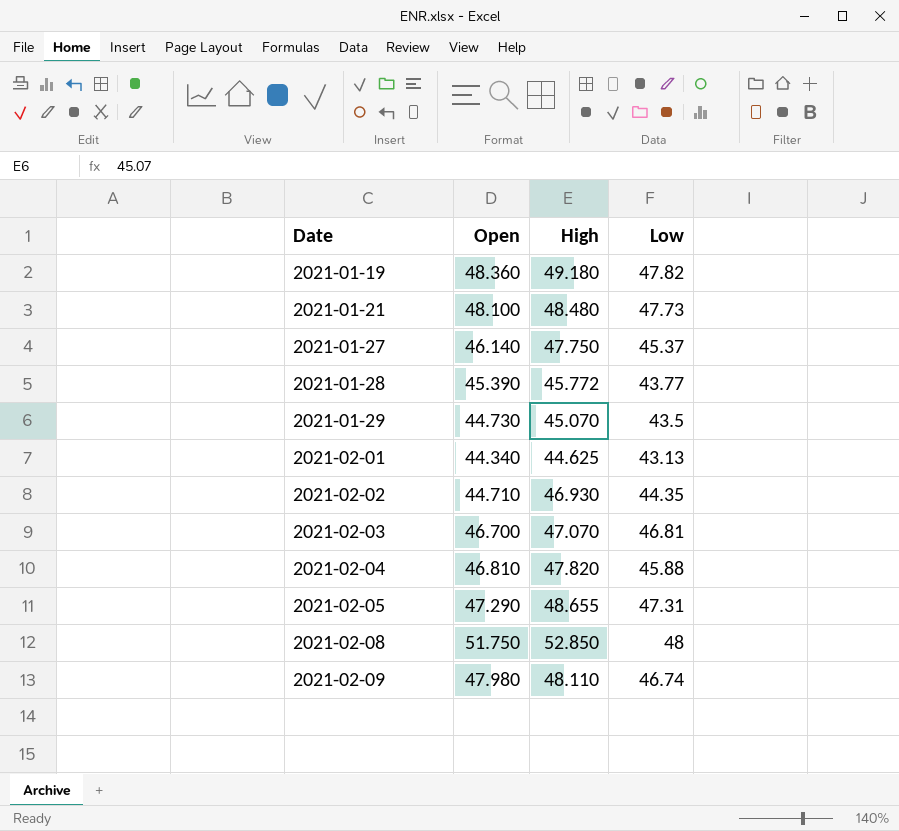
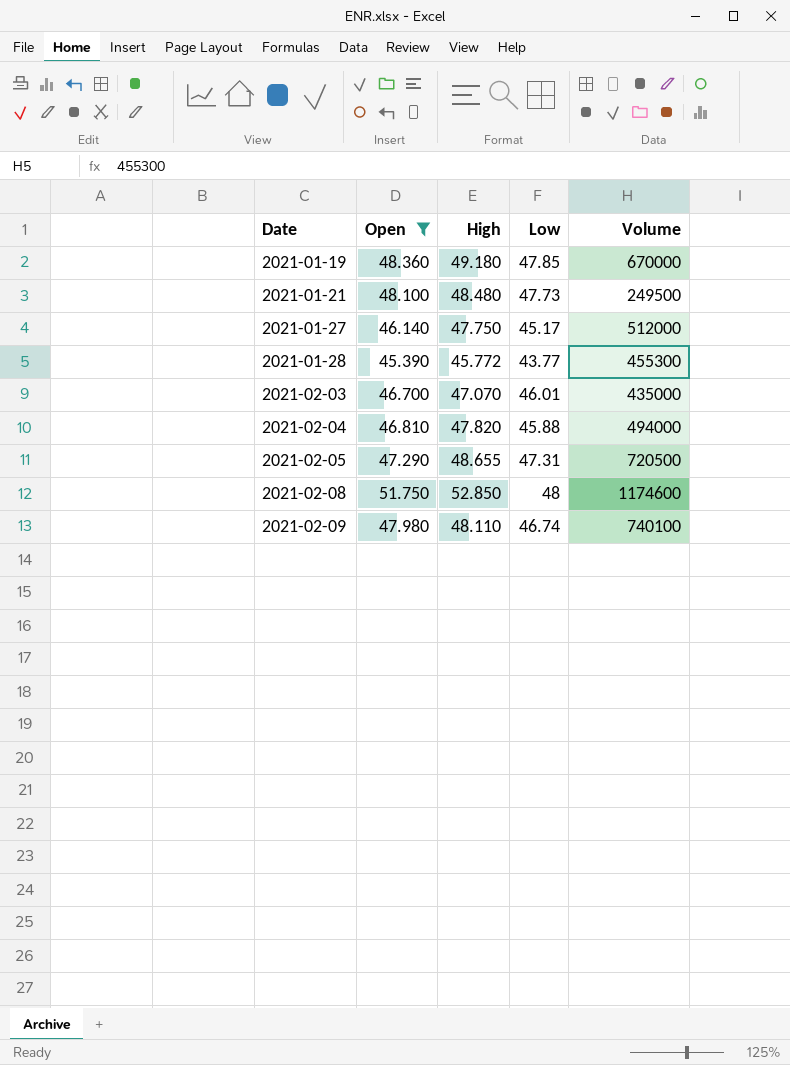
filter: none -> Open >= 45.390
column Volume | position: none -> 5
2021-01-19 | Low: 47.82 -> 47.85
2021-01-27 | Low: 45.37 -> 45.17
2021-02-03 | Low: 46.81 -> 46.01

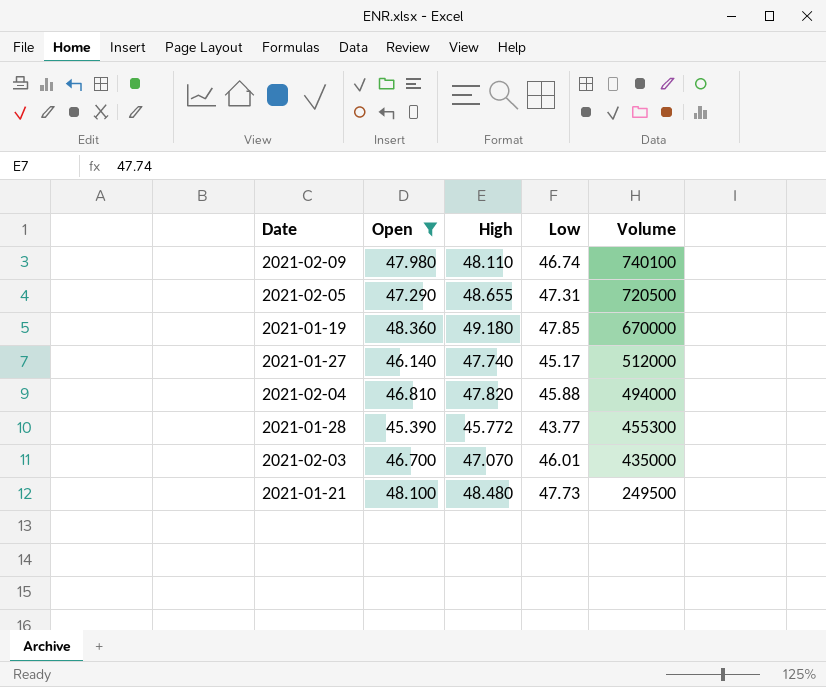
row order: Date ascending -> Volume descending
row 2021-02-08: 51.750 | 52.850 | 48 | 1174600 -> none
2021-01-27 | High: 47.750 -> 47.740

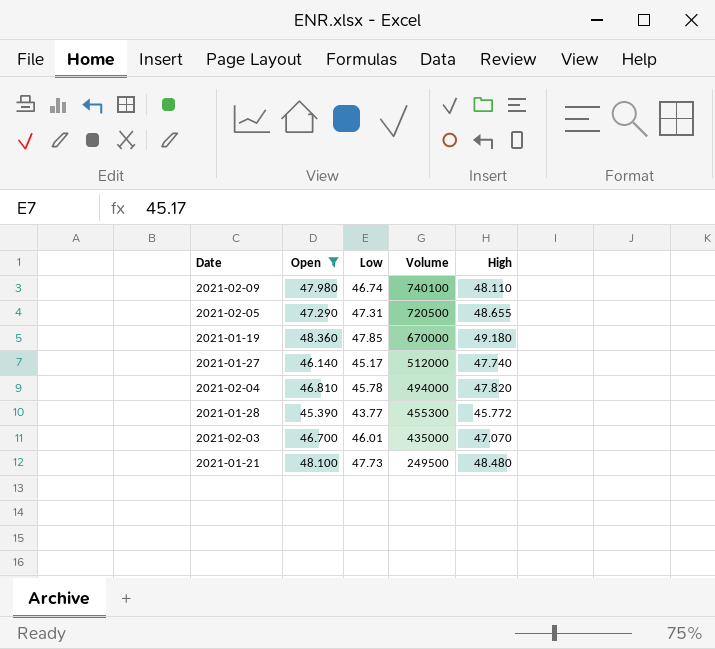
column High | position: 3 -> 5
2021-02-04 | Low: 45.88 -> 45.78

